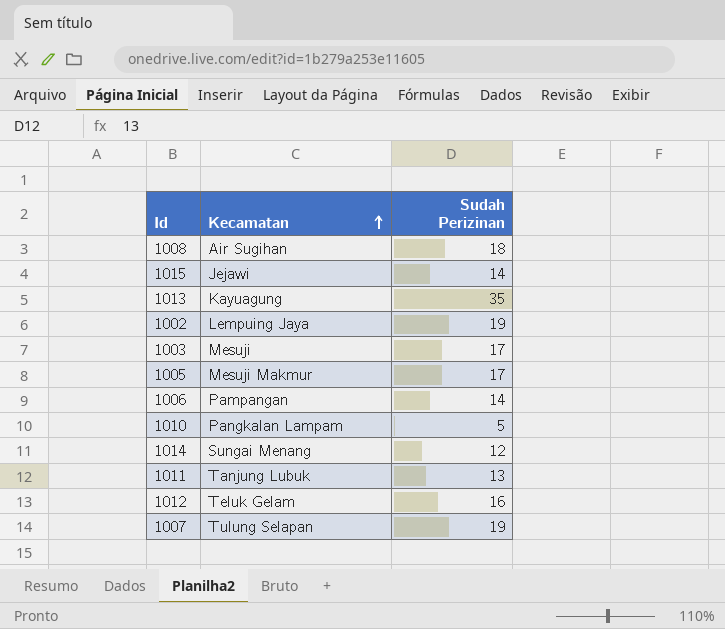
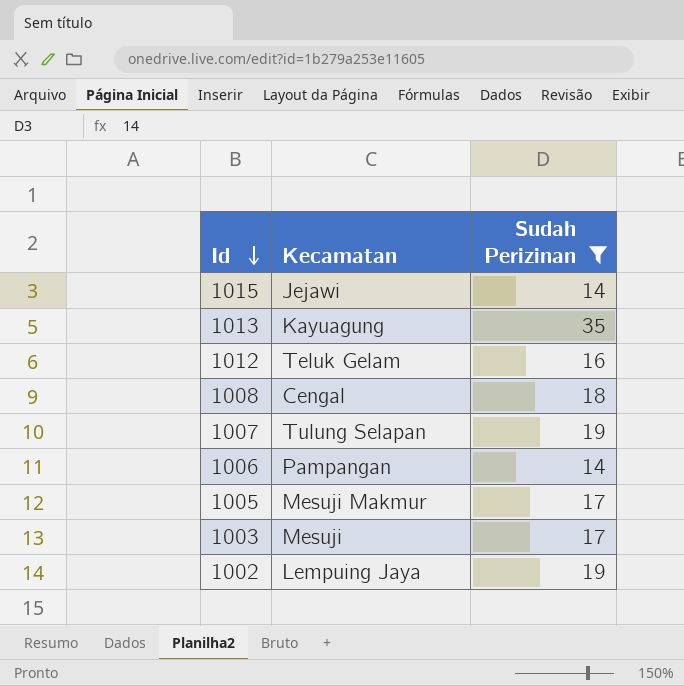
filter: none -> Sudah Perizinan >= 14
row order: Kecamatan ascending -> Id descending
1008 | Kecamatan: Air Sugihan -> Cengal

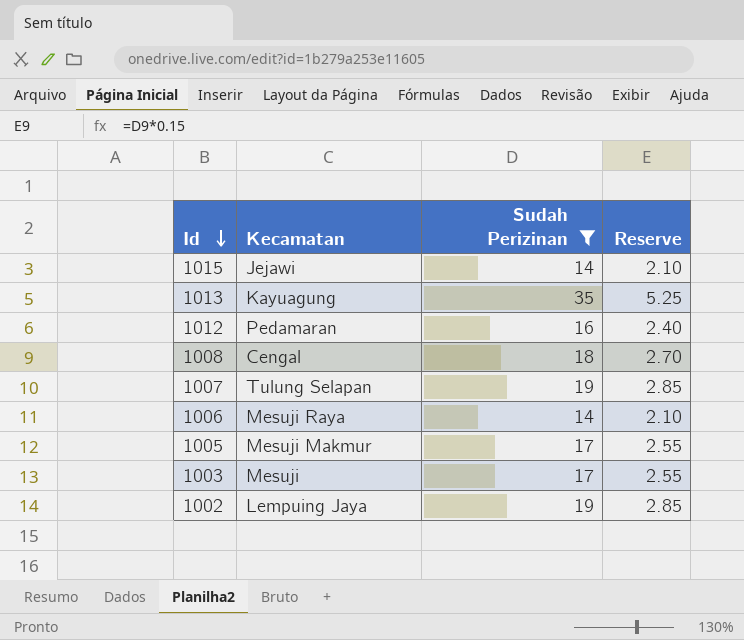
column Reserve | formula: none -> [Sudah Perizinan] * 0.15
1012 | Kecamatan: Teluk Gelam -> Pedamaran
1006 | Kecamatan: Pampangan -> Mesuji Raya

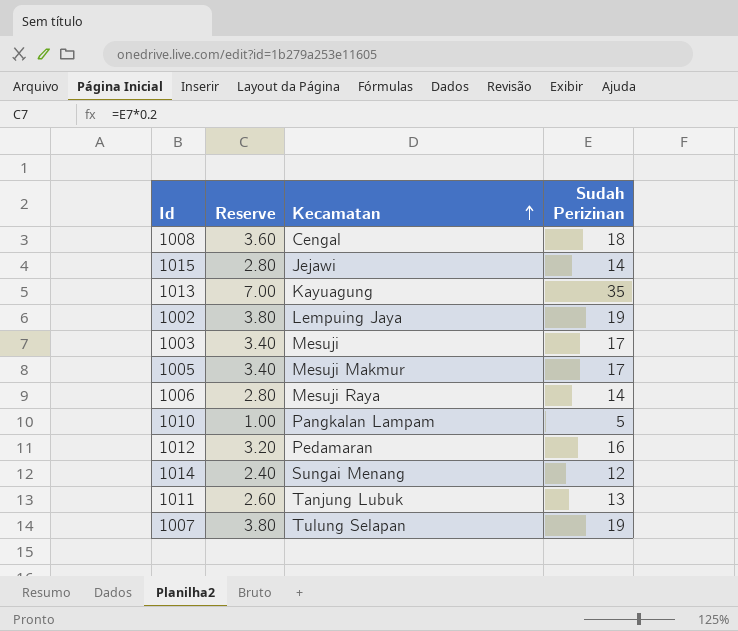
filter: Sudah Perizinan >= 14 -> none
row order: Id descending -> Kecamatan ascending
column Reserve | formula: [Sudah Perizinan] * 0.15 -> [Sudah Perizinan] * 0.2
column Reserve | position: 4 -> 2

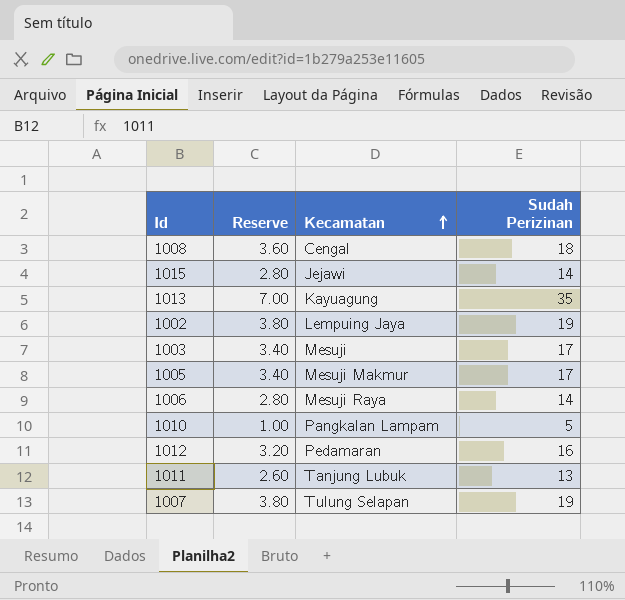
row 1014: 2.40 | Sungai Menang | 12 -> none

